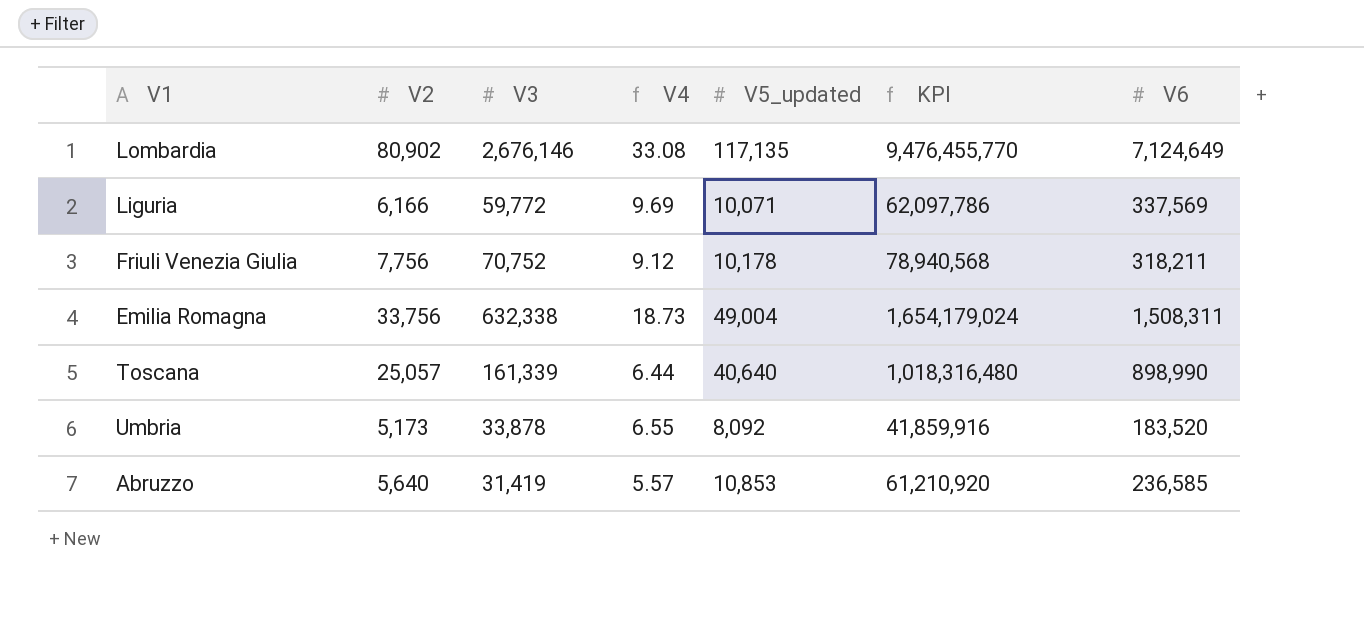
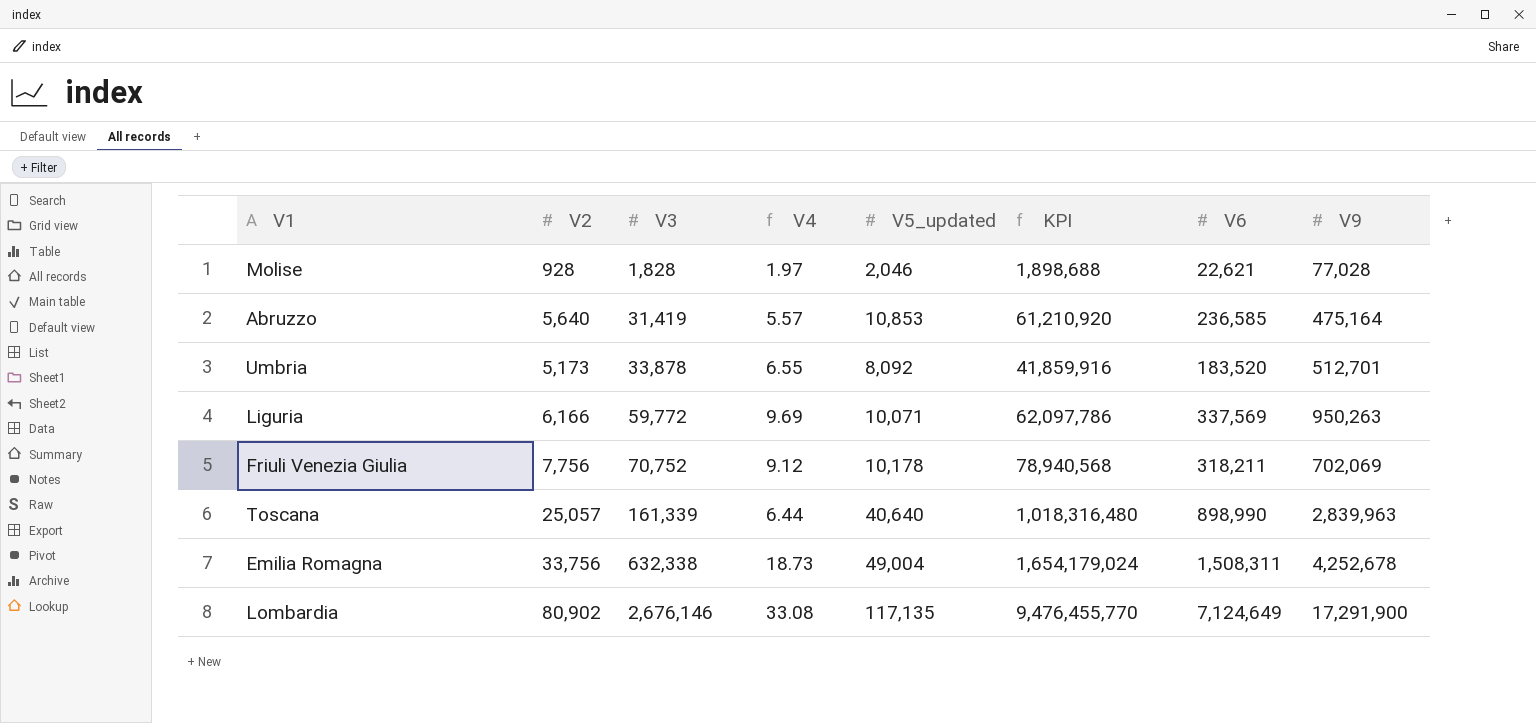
row order: none -> V3 ascending
column V9 | position: none -> 8
row Molise: none -> 928 | 1,828 | 1.97 | 2,046 | 1,898,688 | 22,621 | 77,028

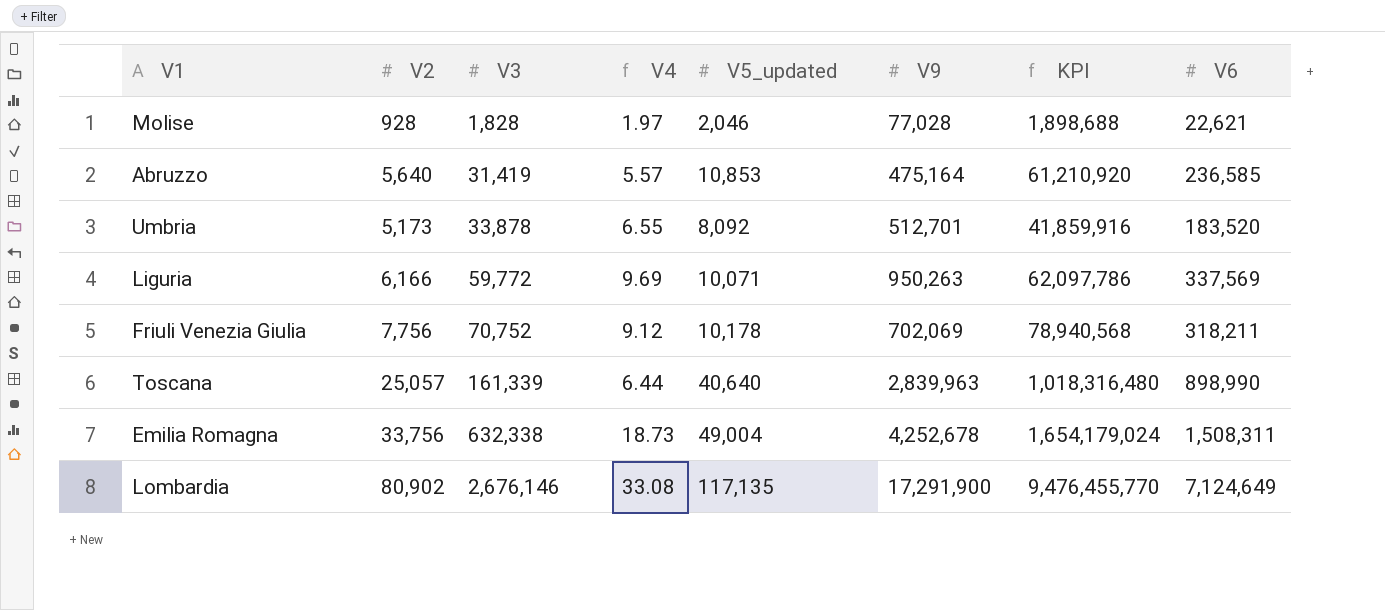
column V9 | position: 8 -> 6

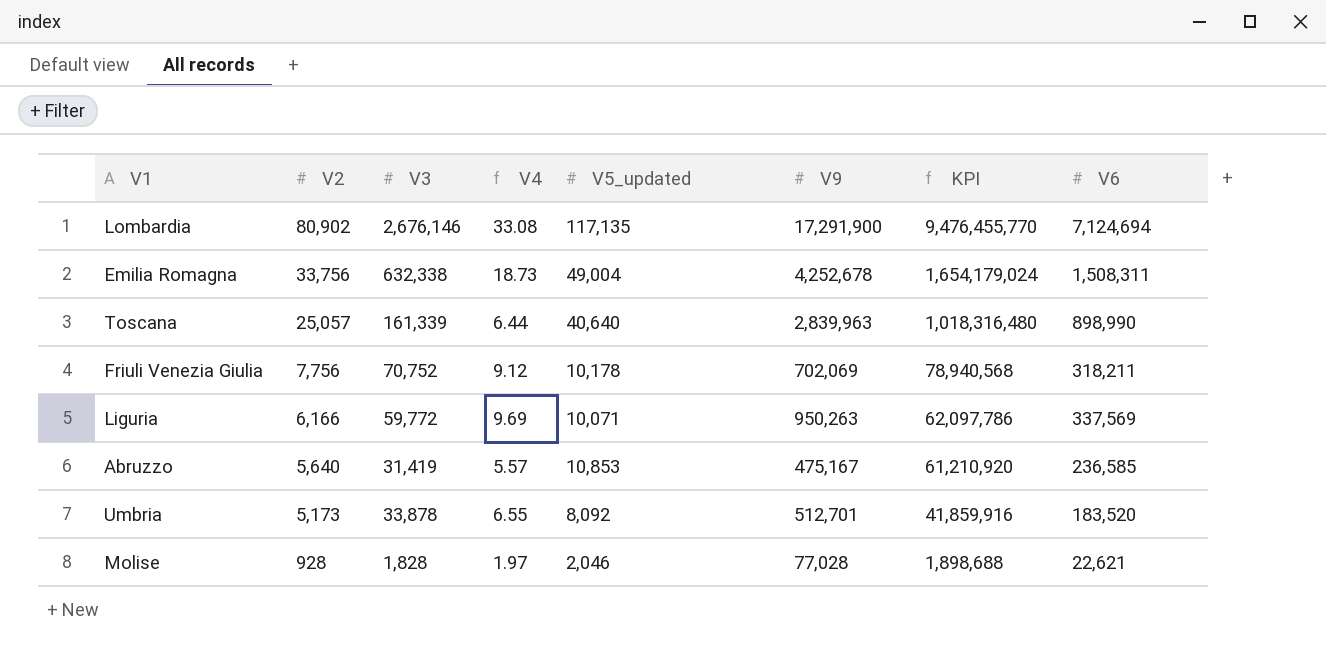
row order: V3 ascending -> V2 descending
Lombardia | V6: 7,124,649 -> 7,124,694
Abruzzo | V9: 475,164 -> 475,167

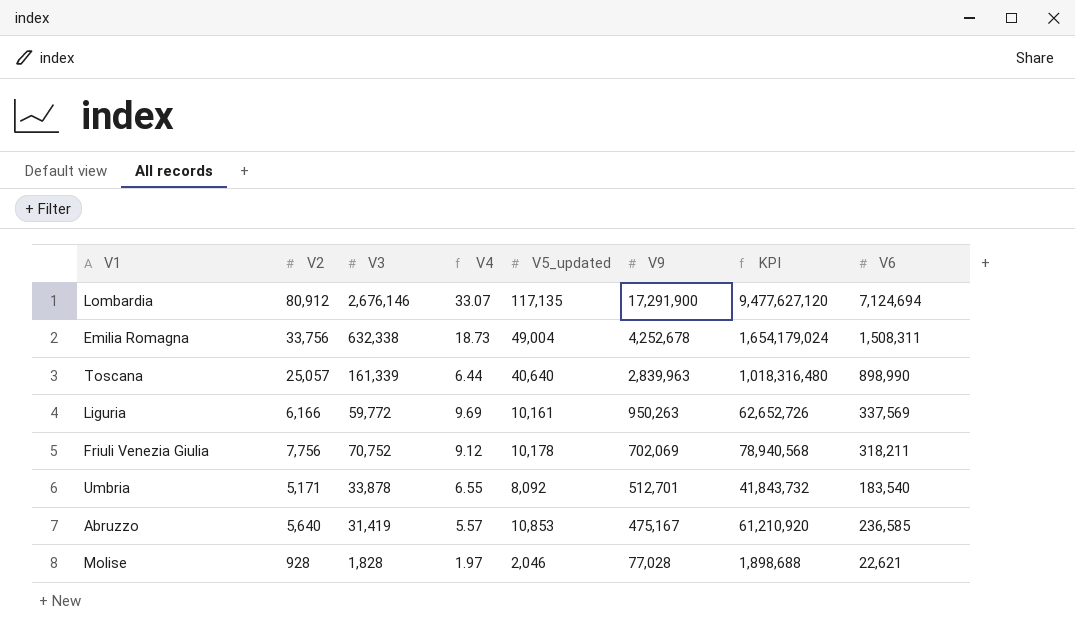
row order: V2 descending -> V9 descending
Lombardia | V2: 80,902 -> 80,912
Lombardia | V4: 33.08 -> 33.07
Lombardia | KPI: 9,476,455,770 -> 9,477,627,120
Liguria | V5_updated: 10,071 -> 10,161
Liguria | KPI: 62,097,786 -> 62,652,726
Umbria | V2: 5,173 -> 5,171
Umbria | KPI: 41,859,916 -> 41,843,732
Umbria | V6: 183,520 -> 183,540

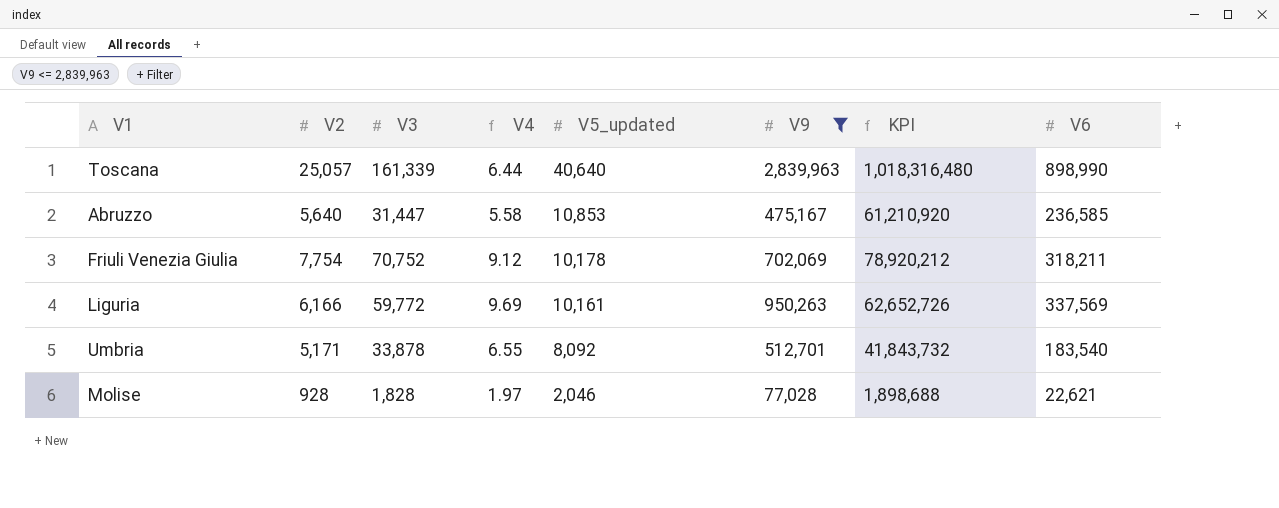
filter: none -> V9 <= 2,839,963
row order: V9 descending -> V5_updated descending
Abruzzo | V3: 31,419 -> 31,447
Abruzzo | V4: 5.57 -> 5.58
Friuli Venezia Giulia | V2: 7,756 -> 7,754
Friuli Venezia Giulia | KPI: 78,940,568 -> 78,920,212

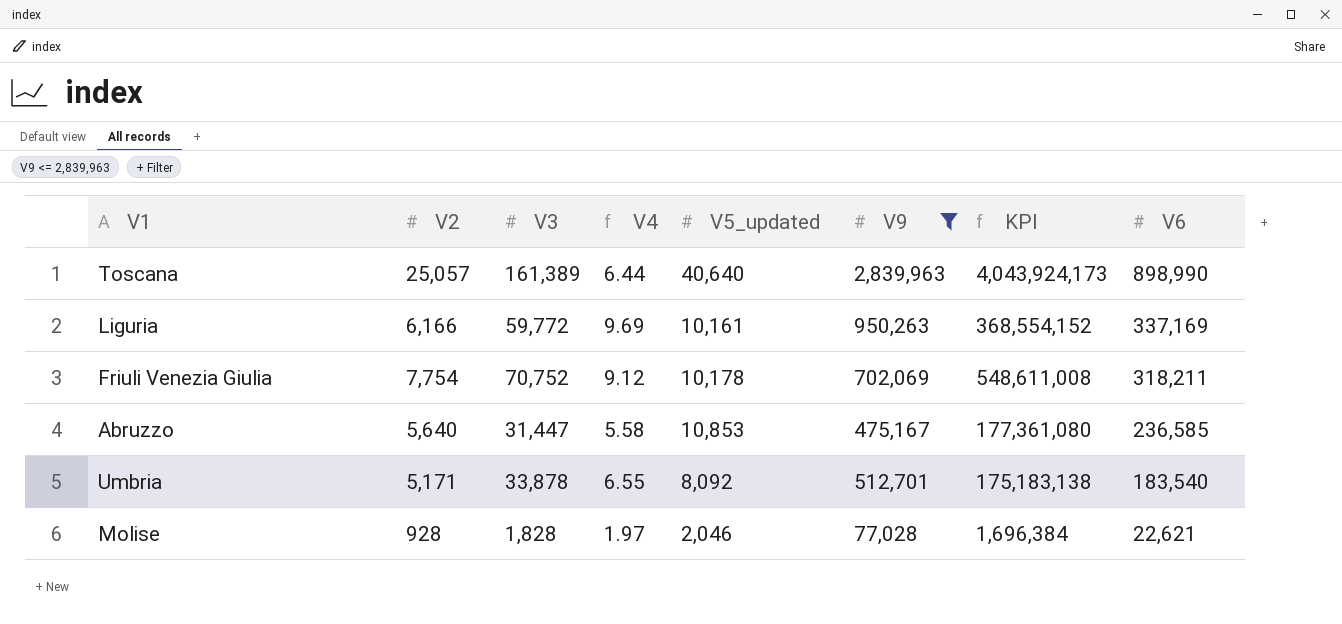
row order: V5_updated descending -> V6 descending
column KPI | formula: [V2] * [V5_updated] -> [V2] * [V3]
Toscana | V3: 161,339 -> 161,389
Liguria | V6: 337,569 -> 337,169

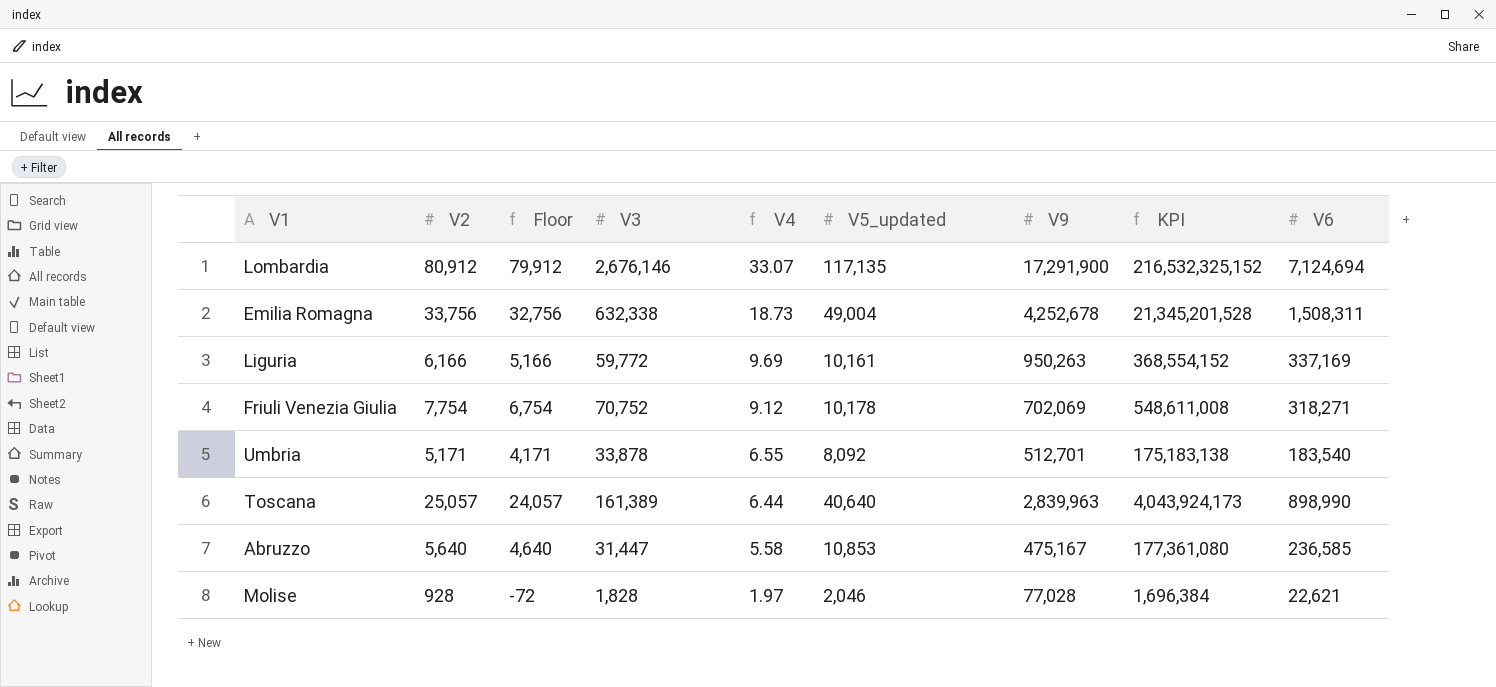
filter: V9 <= 2,839,963 -> none
row order: V6 descending -> V4 descending
column Floor | formula: none -> [V2] - 1000
Friuli Venezia Giulia | V6: 318,211 -> 318,271

